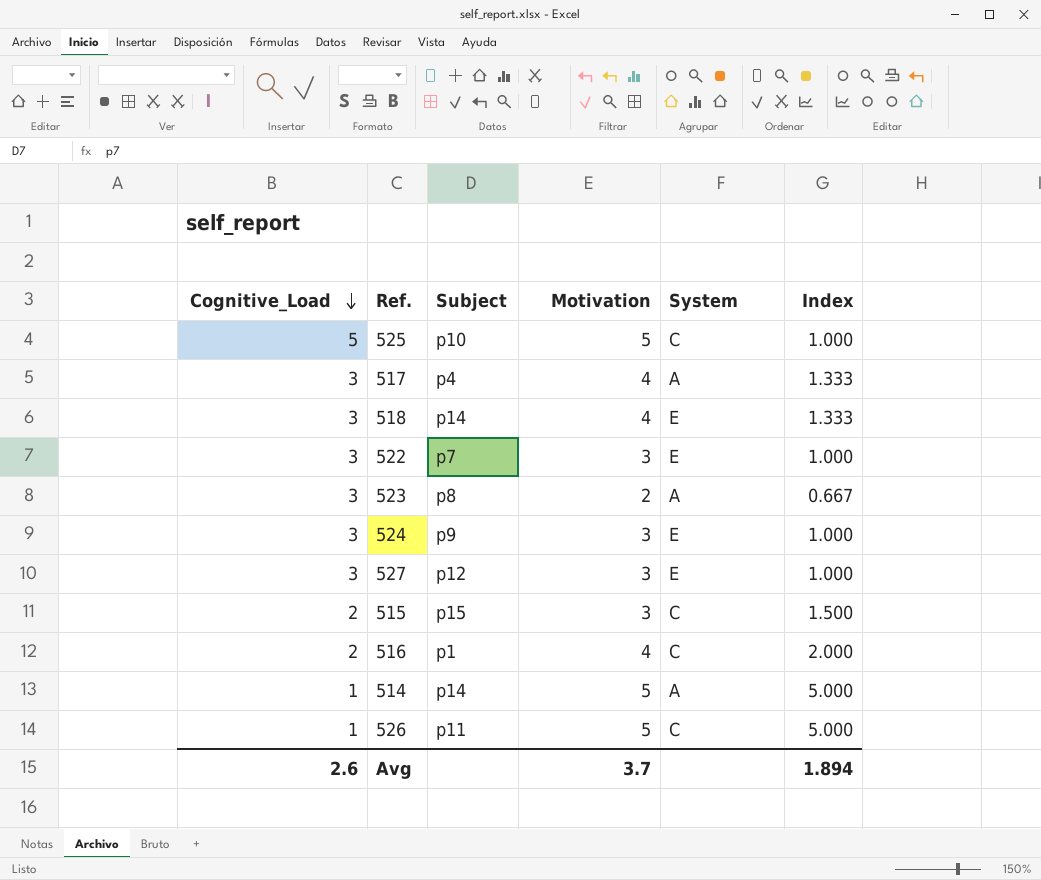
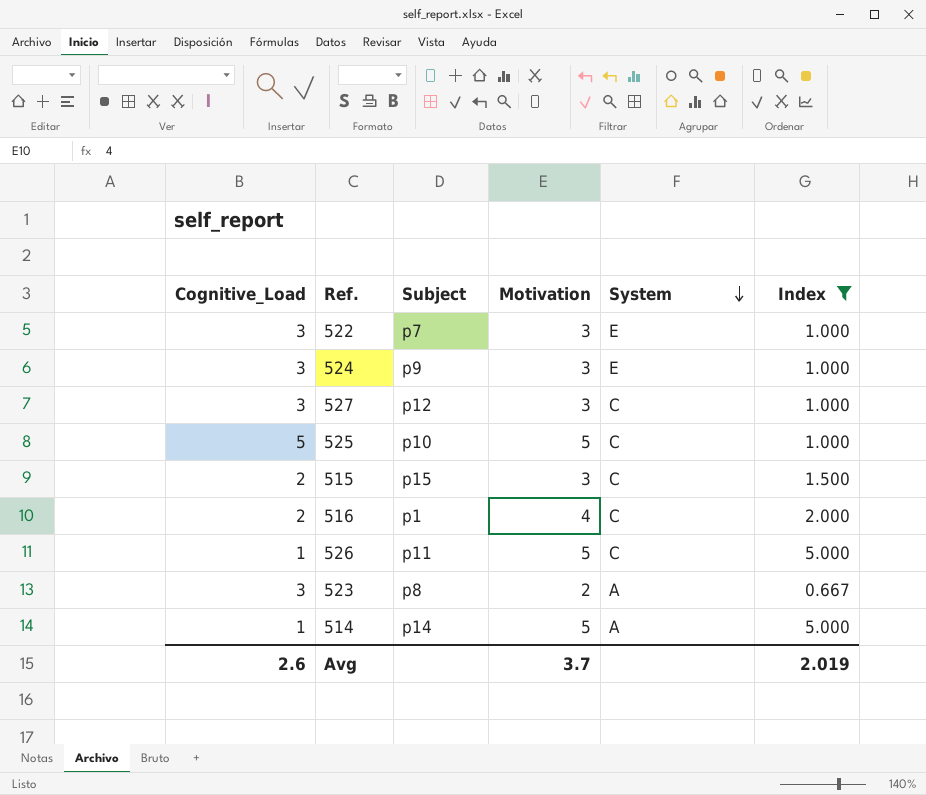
filter: none -> Index != 1.333
row order: Cognitive_Load descending -> System descending
527 | System: E -> C
Avg | Index: 1.894 -> 2.019

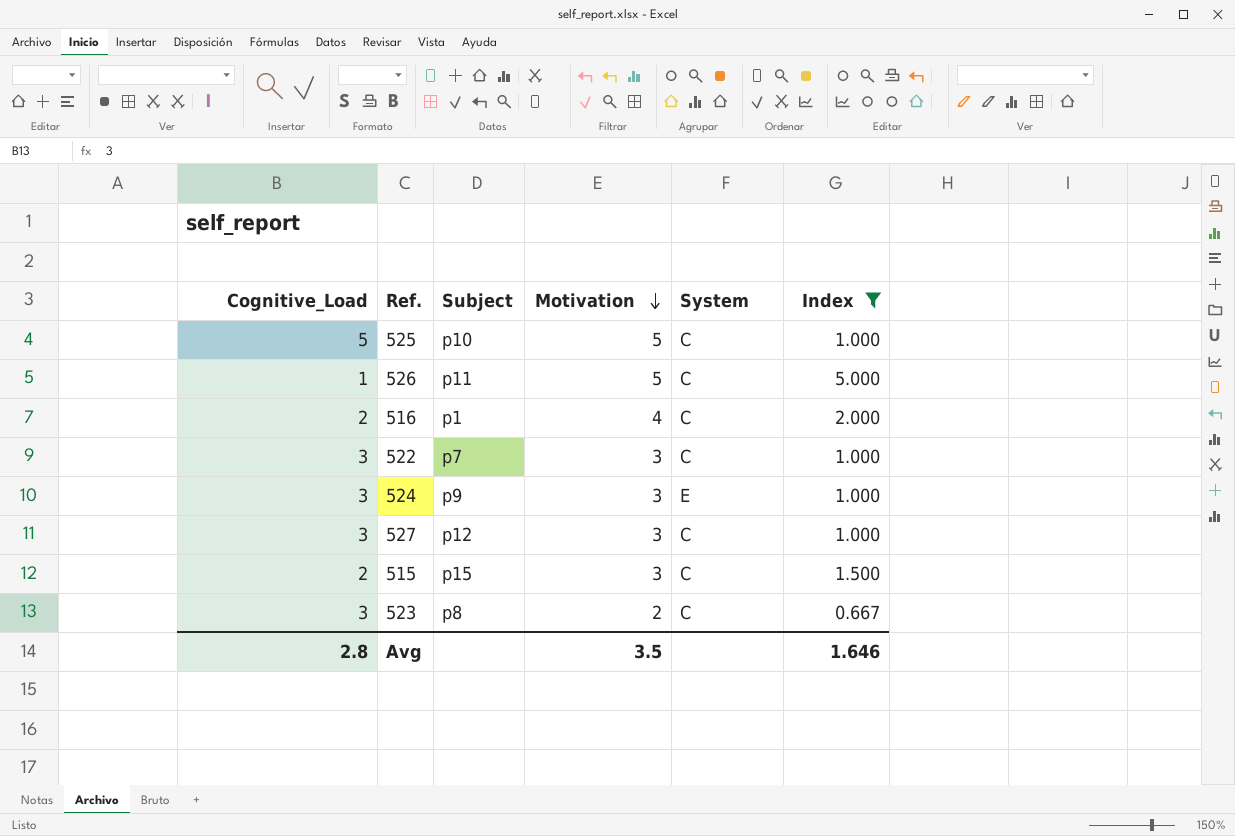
row order: System descending -> Motivation descending
row 514: 1 | p14 | 5 | A | 5.000 -> none
522 | System: E -> C
523 | System: A -> C
Avg | Cognitive_Load: 2.6 -> 2.8
Avg | Motivation: 3.7 -> 3.5
Avg | Index: 2.019 -> 1.646

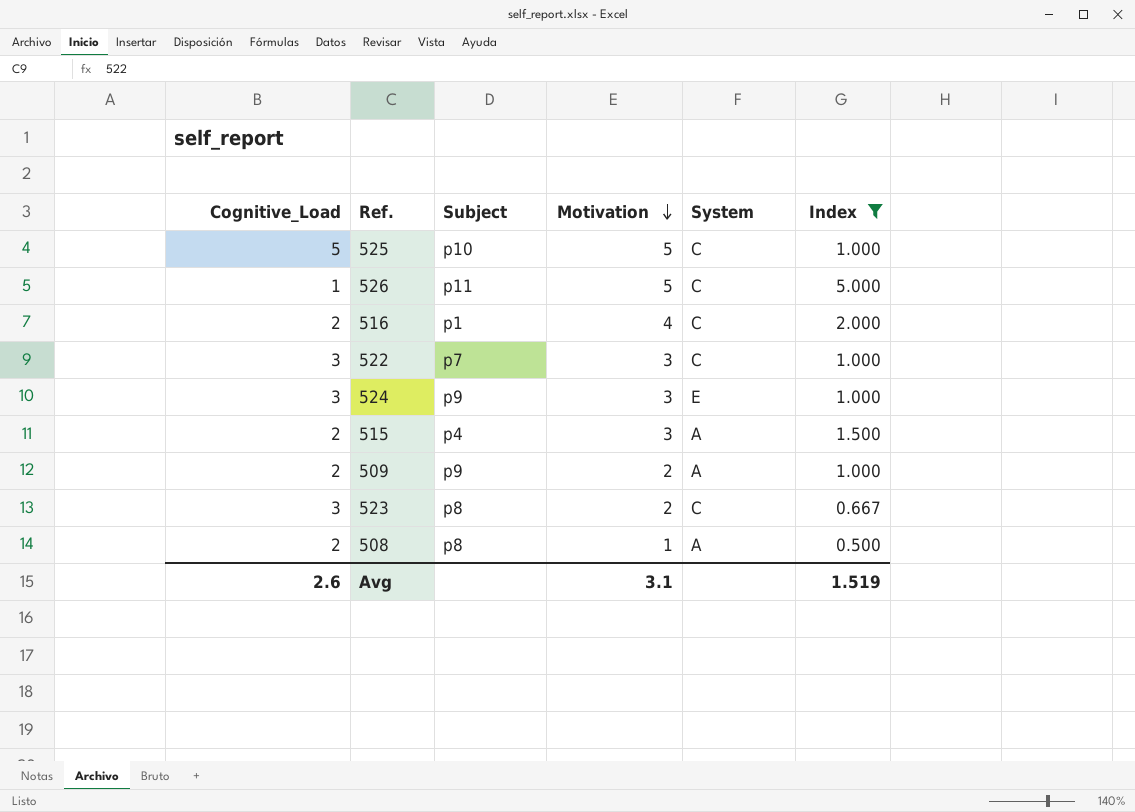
row 527: 3 | p12 | 3 | C | 1.000 -> none
515 | Subject: p15 -> p4
515 | System: C -> A
row 509: none -> 2 | p9 | 2 | A | 1.000
row 508: none -> 2 | p8 | 1 | A | 0.500
Avg | Cognitive_Load: 2.8 -> 2.6
Avg | Motivation: 3.5 -> 3.1
Avg | Index: 1.646 -> 1.519

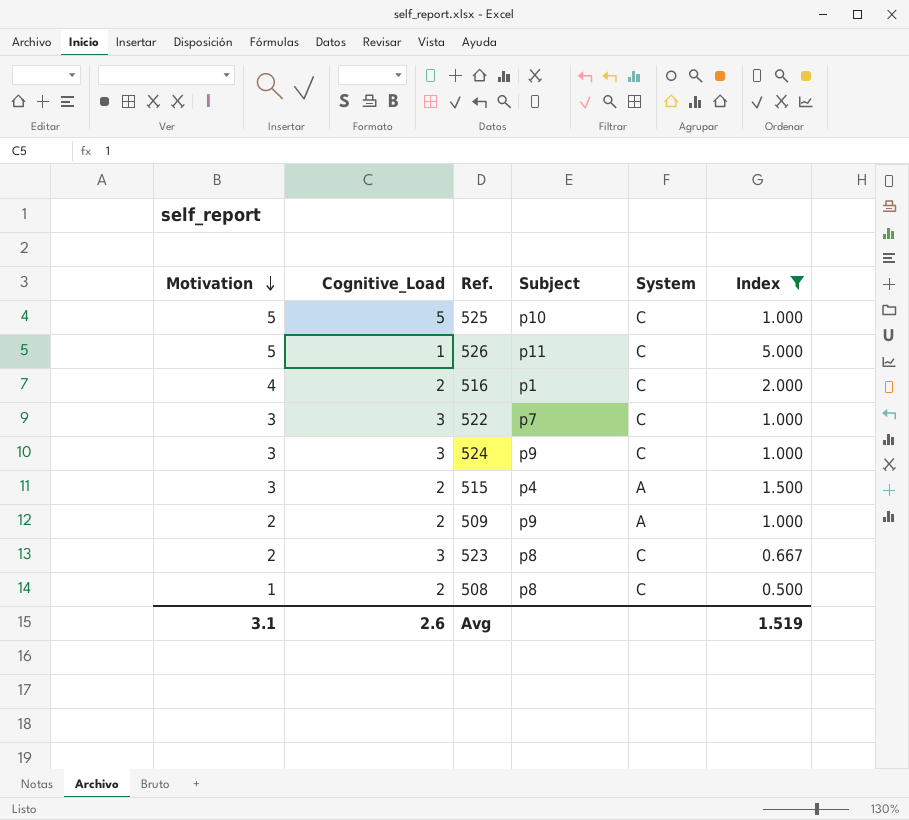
column Motivation | position: 4 -> 1
524 | System: E -> C
508 | System: A -> C

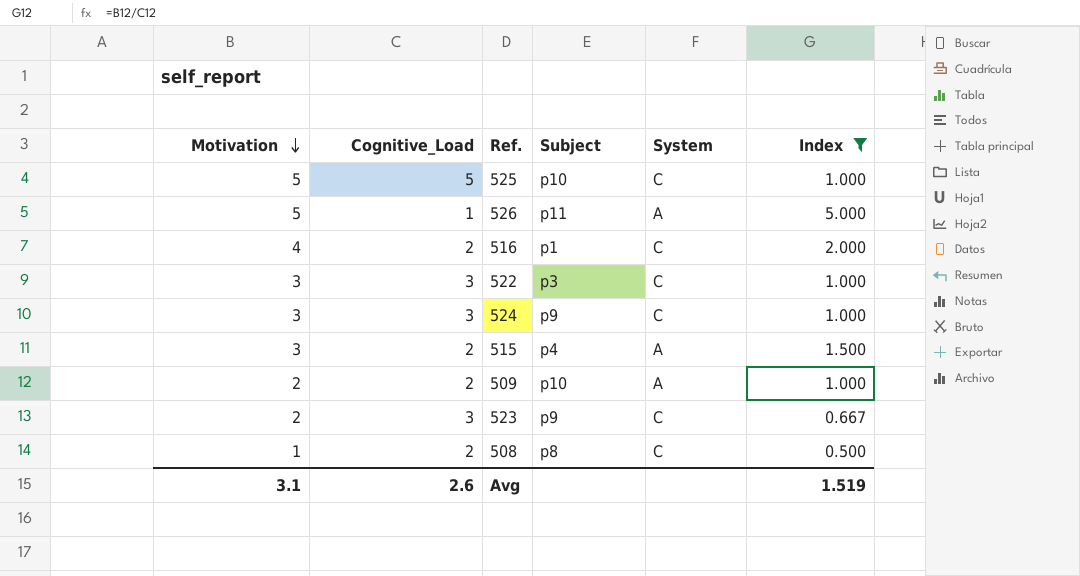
526 | System: C -> A
522 | Subject: p7 -> p3
509 | Subject: p9 -> p10
523 | Subject: p8 -> p9

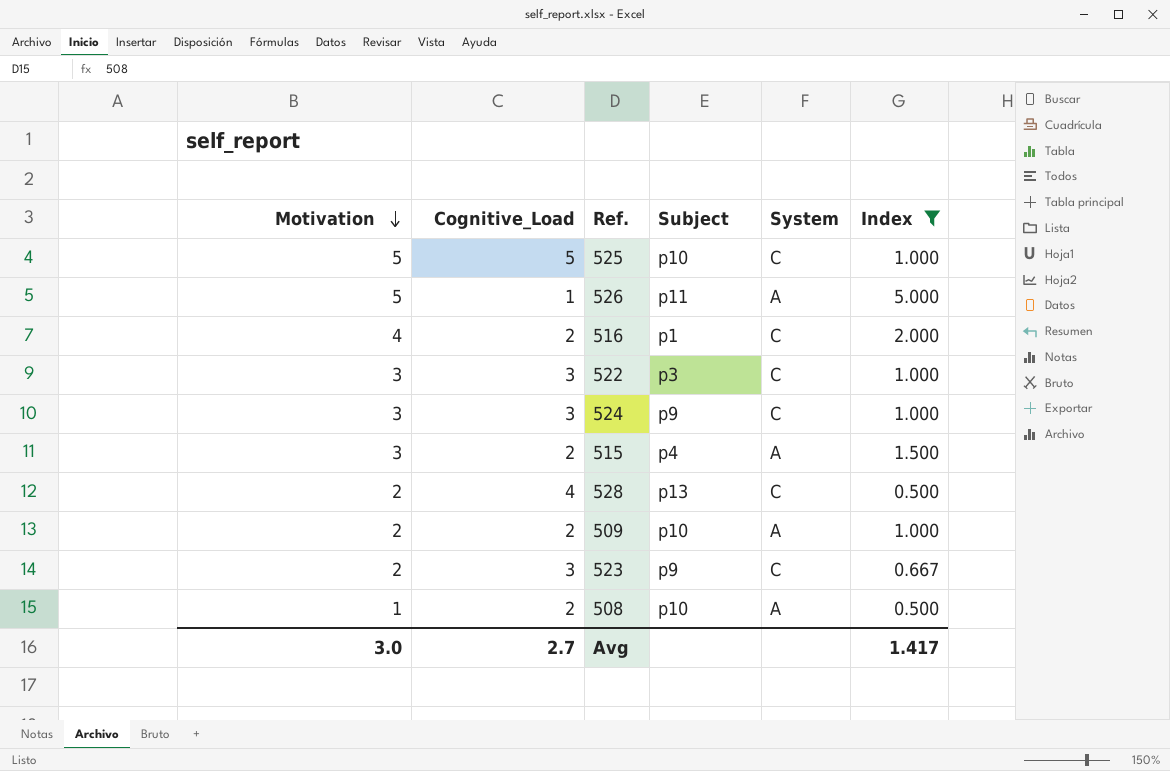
row 528: none -> 2 | 4 | p13 | C | 0.500
508 | Subject: p8 -> p10
508 | System: C -> A
Avg | Motivation: 3.1 -> 3.0
Avg | Cognitive_Load: 2.6 -> 2.7
Avg | Index: 1.519 -> 1.417

